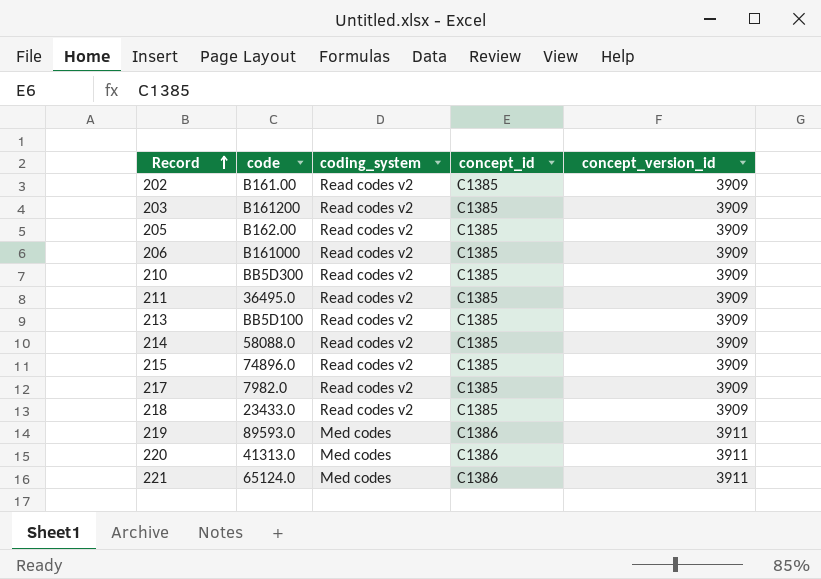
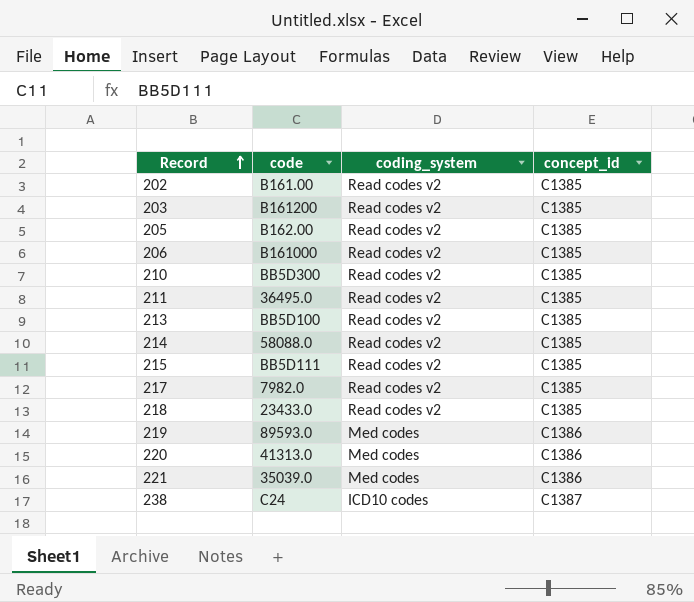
column concept_version_id | position: 5 -> none
215 | code: 74896.0 -> BB5D111
221 | code: 65124.0 -> 35039.0
row 238: none -> C24 | ICD10 codes | C1387

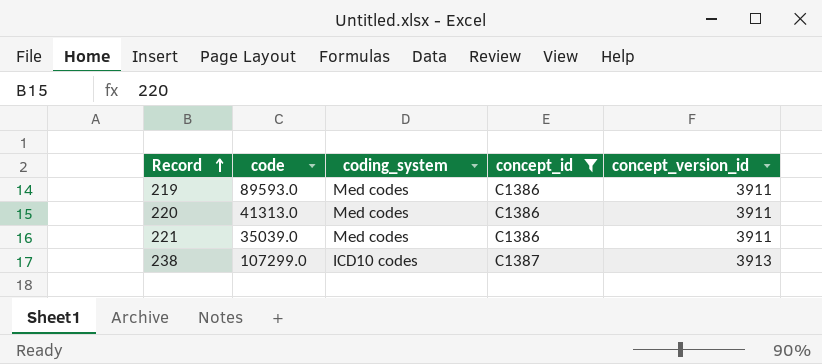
filter: none -> concept_id != C1385
column concept_version_id | position: none -> 5
238 | code: C24 -> 107299.0

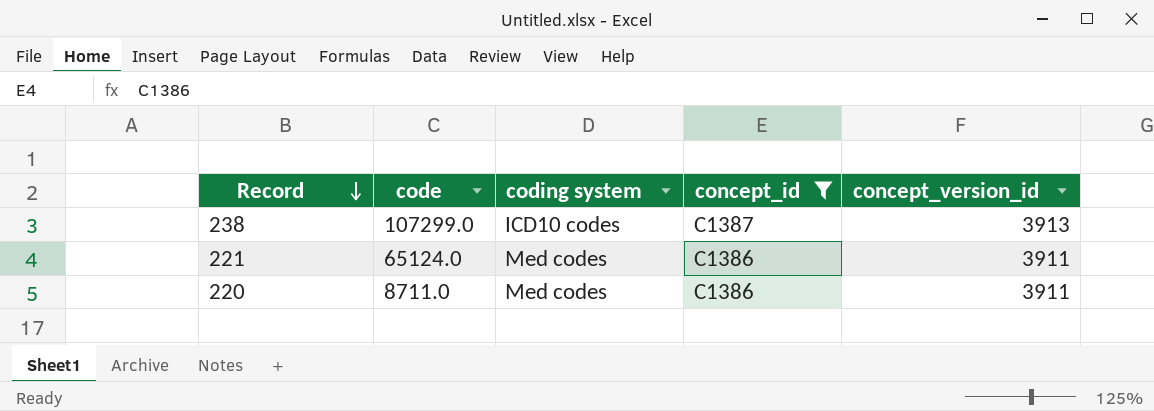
row order: Record ascending -> Record descending
column name: coding_system -> coding system
row 219: 89593.0 | Med codes | C1386 | 3911 -> none
221 | code: 35039.0 -> 65124.0
220 | code: 41313.0 -> 8711.0

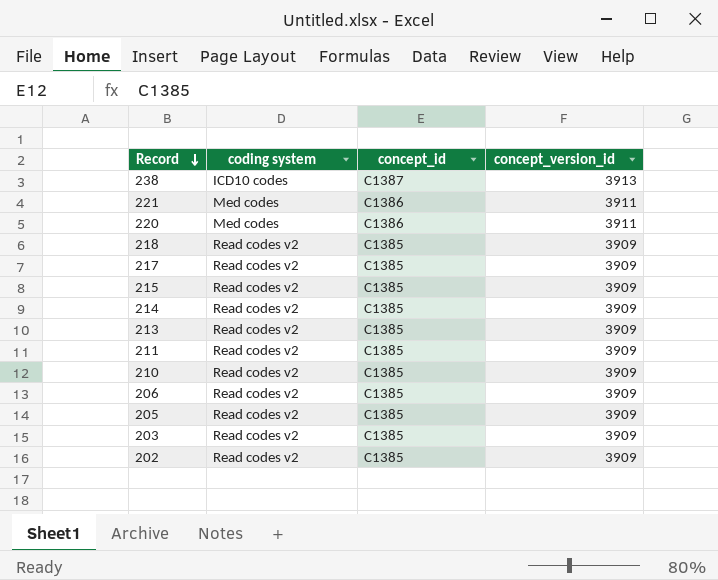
filter: concept_id != C1385 -> none
column code | position: 2 -> none

